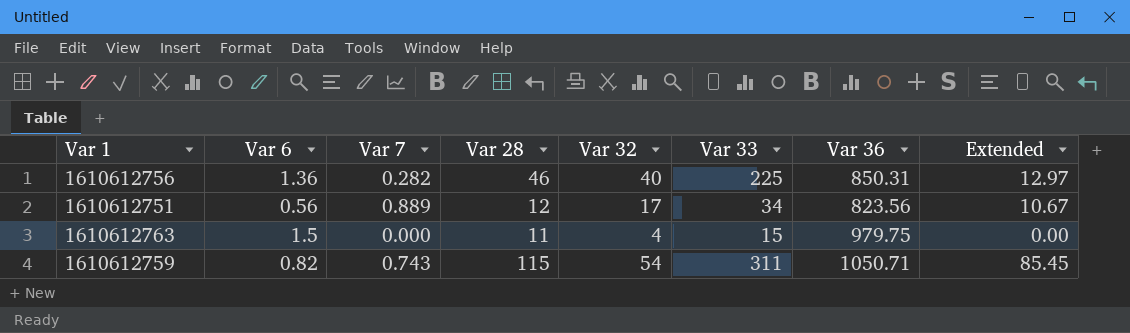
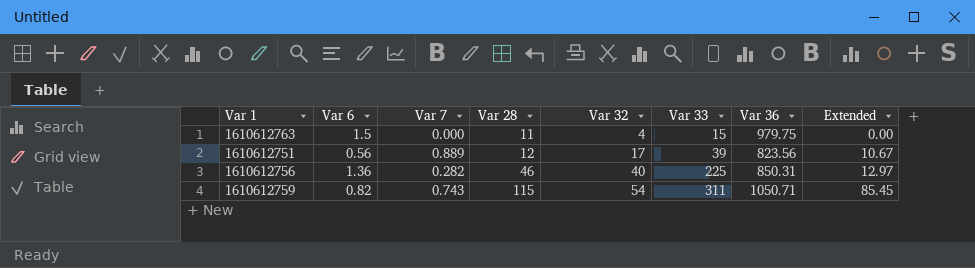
row order: none -> Var 28 ascending
1610612751 | Var 33: 34 -> 39

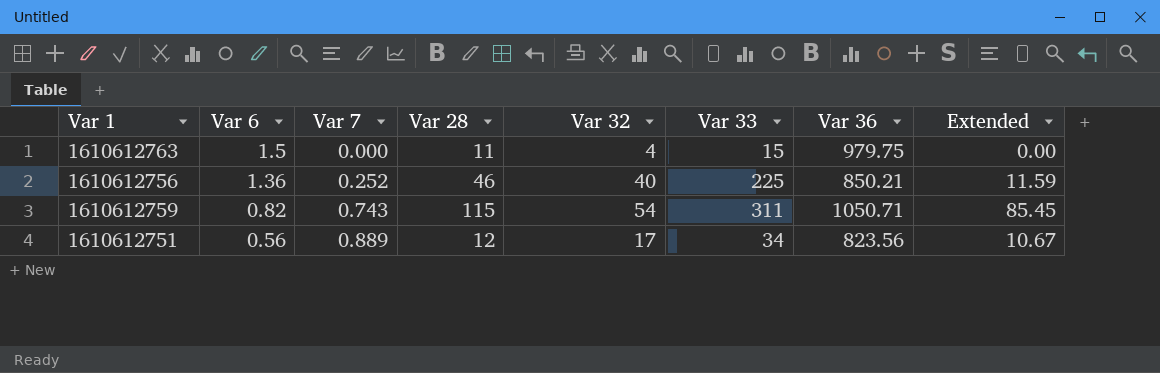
row order: Var 28 ascending -> Var 6 descending
1610612756 | Var 7: 0.282 -> 0.252
1610612756 | Var 36: 850.31 -> 850.21
1610612756 | Extended: 12.97 -> 11.59
1610612751 | Var 33: 39 -> 34

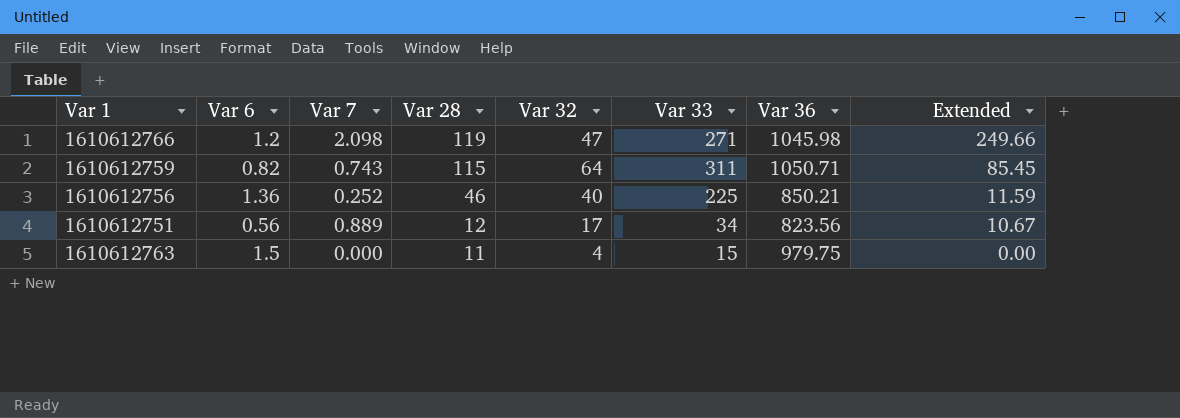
row order: Var 6 descending -> Var 28 descending
row 1610612766: none -> 1.2 | 2.098 | 119 | 47 | 271 | 1045.98 | 249.66
1610612759 | Var 32: 54 -> 64

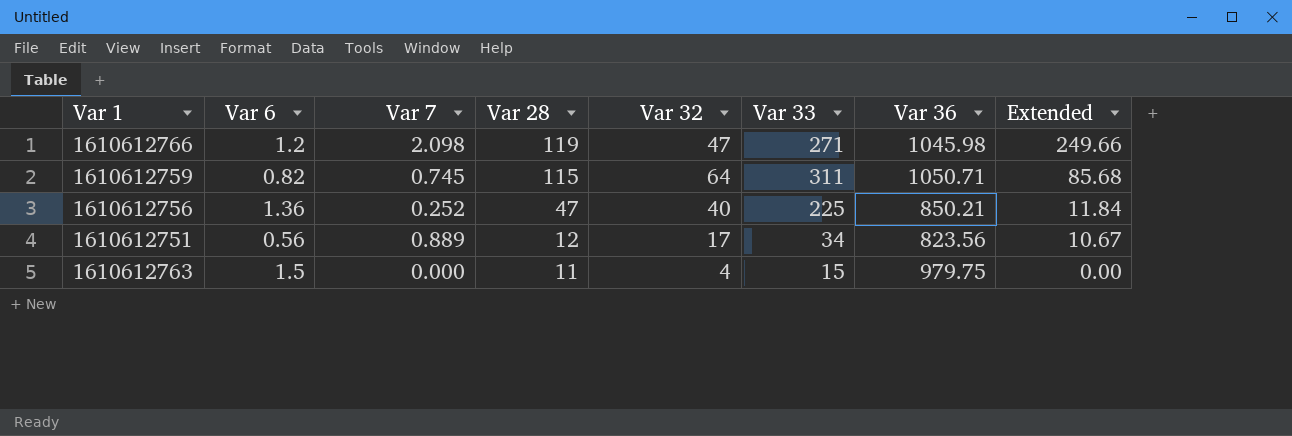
1610612759 | Var 7: 0.743 -> 0.745
1610612759 | Extended: 85.45 -> 85.68
1610612756 | Var 28: 46 -> 47
1610612756 | Extended: 11.59 -> 11.84

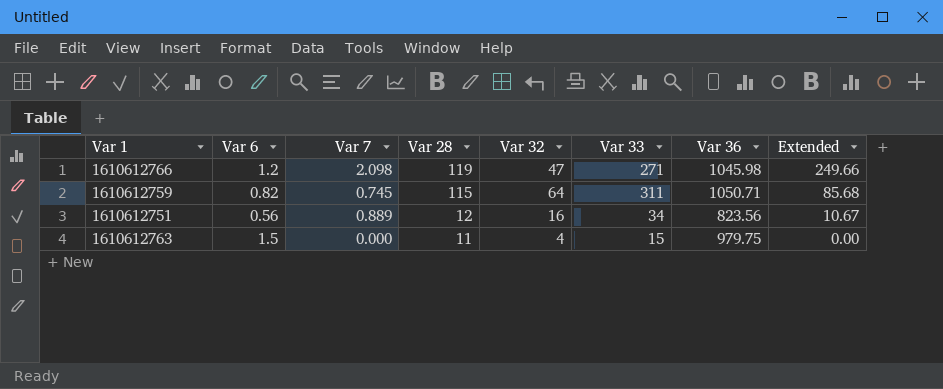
row 1610612756: 1.36 | 0.252 | 47 | 40 | 225 | 850.21 | 11.84 -> none
1610612751 | Var 32: 17 -> 16

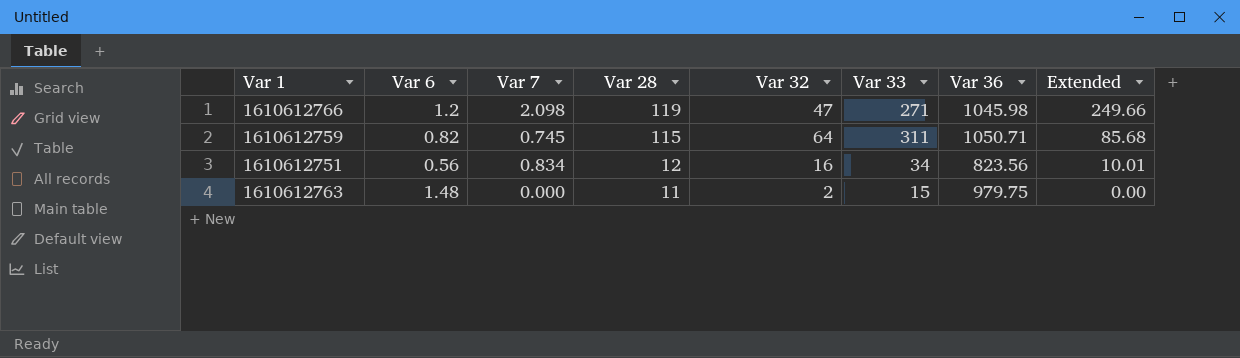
1610612751 | Var 7: 0.889 -> 0.834
1610612751 | Extended: 10.67 -> 10.01
1610612763 | Var 6: 1.5 -> 1.48
1610612763 | Var 32: 4 -> 2

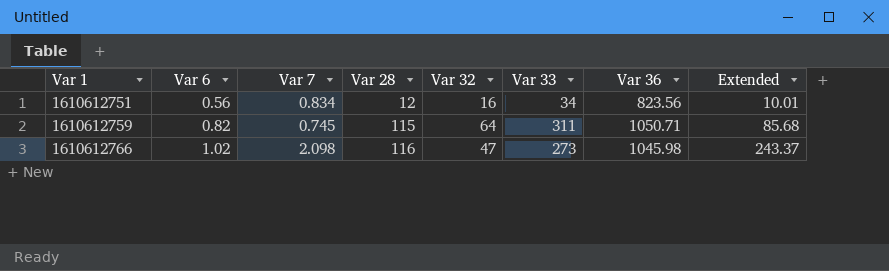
row order: Var 28 descending -> Var 1 ascending
row 1610612763: 1.48 | 0.000 | 11 | 2 | 15 | 979.75 | 0.00 -> none
1610612766 | Var 6: 1.2 -> 1.02
1610612766 | Var 28: 119 -> 116
1610612766 | Var 33: 271 -> 273
1610612766 | Extended: 249.66 -> 243.37

